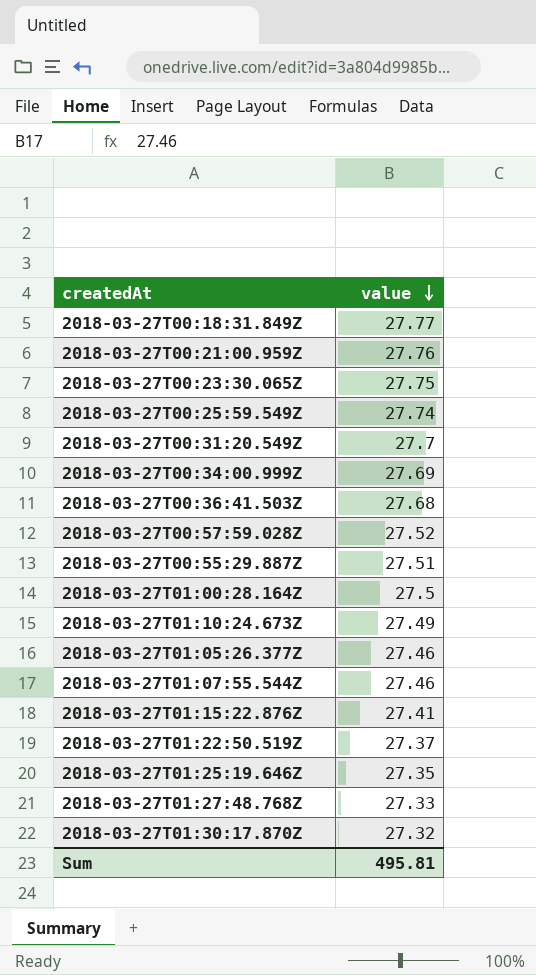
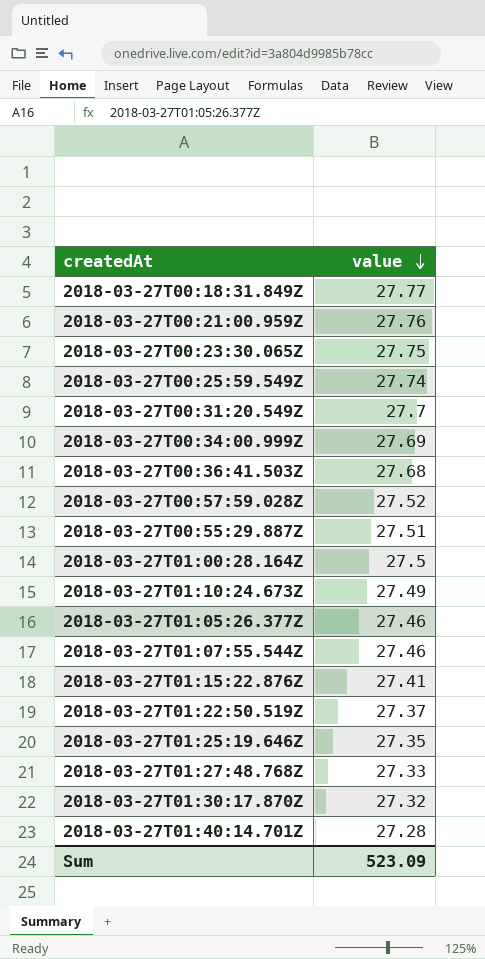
row 2018-03-27T01:40:14.701Z: none -> 27.28
Sum | value: 495.81 -> 523.09

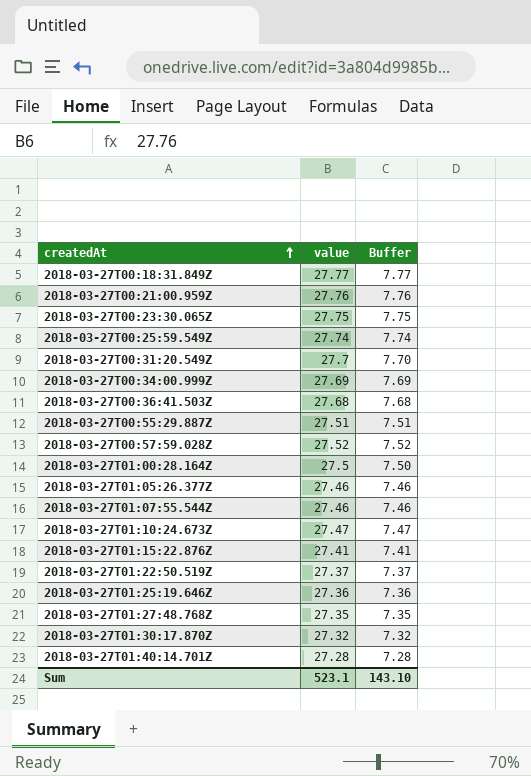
row order: value descending -> createdAt ascending
column Buffer | formula: none -> [value] - 20
2018-03-27T01:10:24.673Z | value: 27.49 -> 27.47
2018-03-27T01:25:19.646Z | value: 27.35 -> 27.36
2018-03-27T01:27:48.768Z | value: 27.33 -> 27.35
Sum | value: 523.09 -> 523.1

